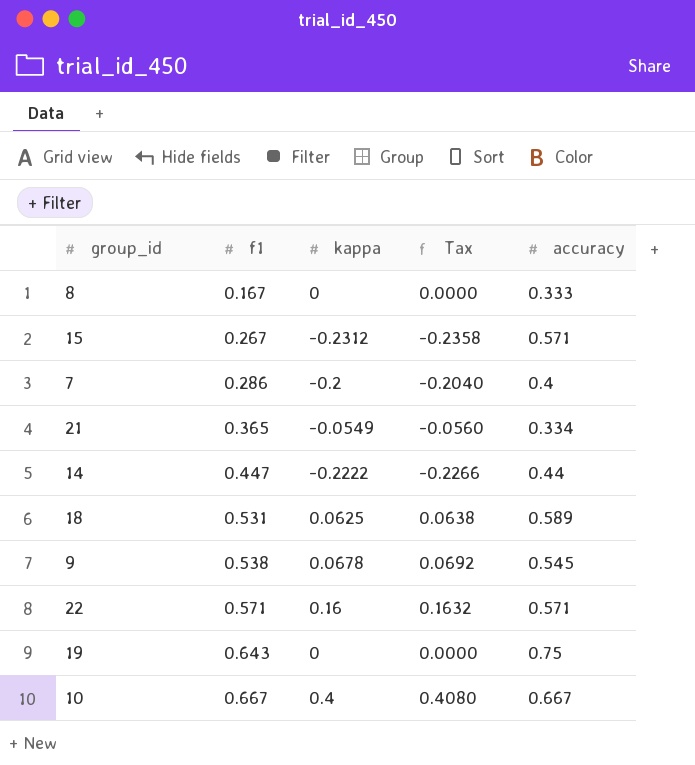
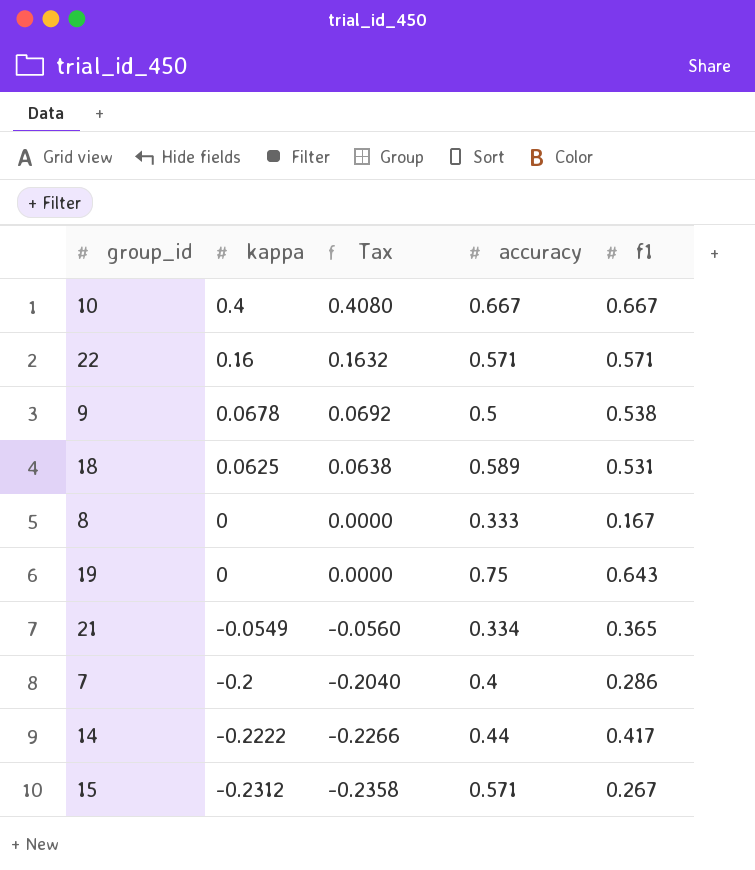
row order: f1 ascending -> kappa descending
column f1 | position: 2 -> 5
9 | accuracy: 0.545 -> 0.5
14 | f1: 0.447 -> 0.417

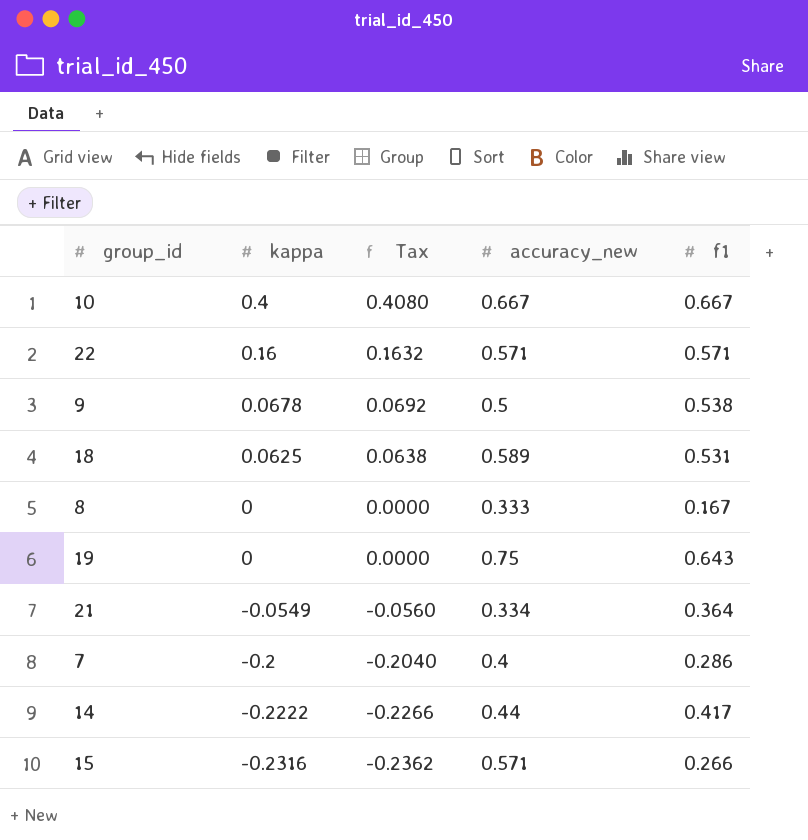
column name: accuracy -> accuracy_new
21 | f1: 0.365 -> 0.364
15 | kappa: -0.2312 -> -0.2316
15 | Tax: -0.2358 -> -0.2362
15 | f1: 0.267 -> 0.266

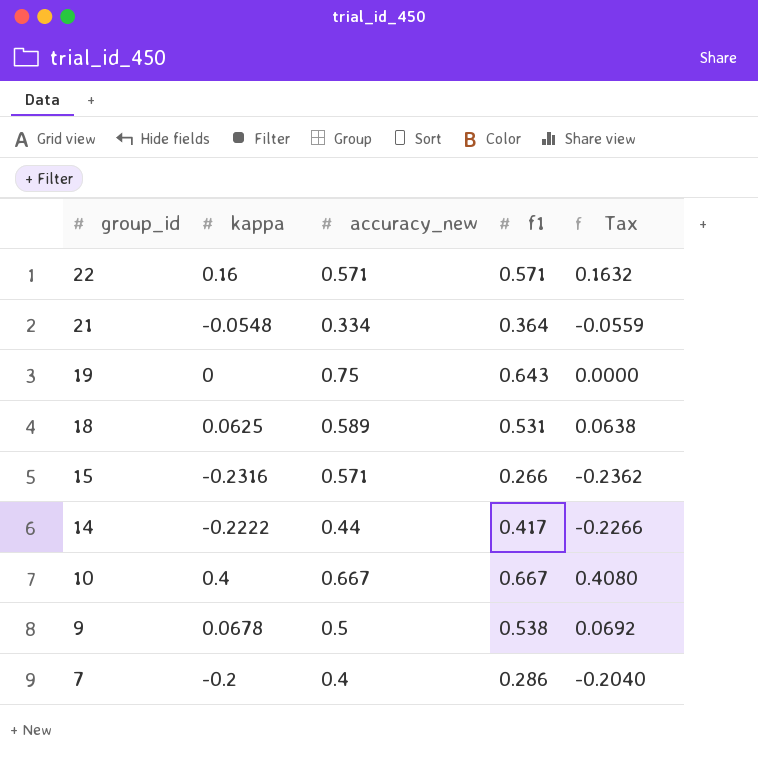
row order: kappa descending -> group_id descending
column Tax | position: 3 -> 5
row 8: 0 | 0.0000 | 0.333 | 0.167 -> none
21 | kappa: -0.0549 -> -0.0548
21 | Tax: -0.0560 -> -0.0559

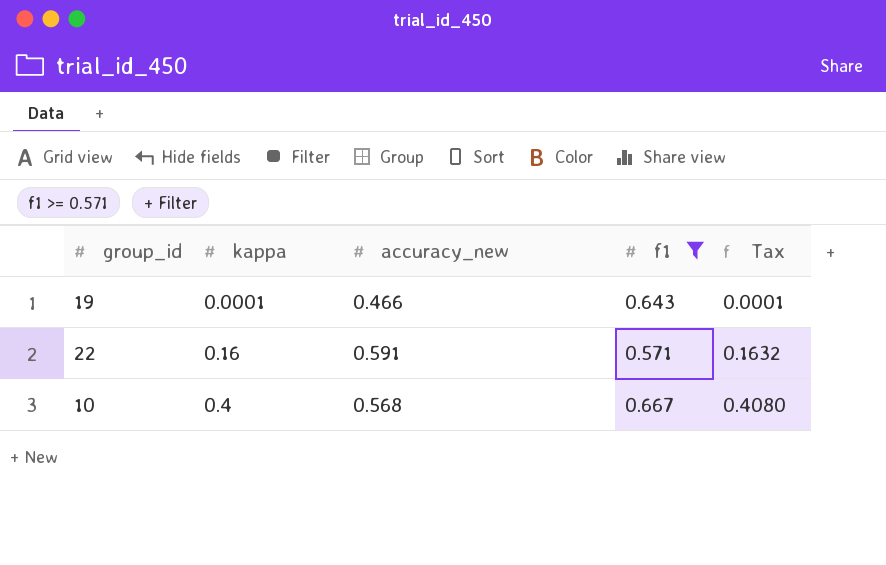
filter: none -> f1 >= 0.571
row order: group_id descending -> kappa ascending
19 | kappa: 0 -> 0.0001
19 | accuracy_new: 0.75 -> 0.466
19 | Tax: 0.0000 -> 0.0001
22 | accuracy_new: 0.571 -> 0.591
10 | accuracy_new: 0.667 -> 0.568

